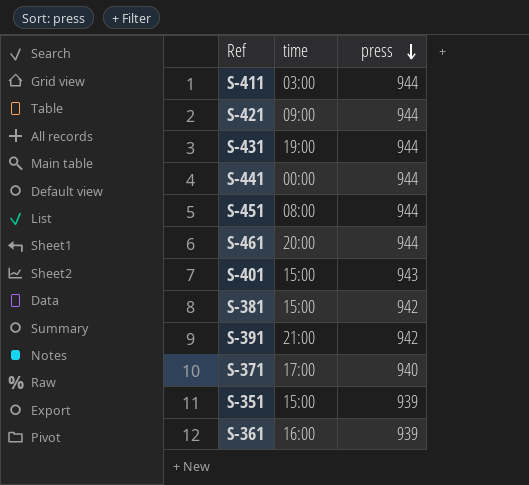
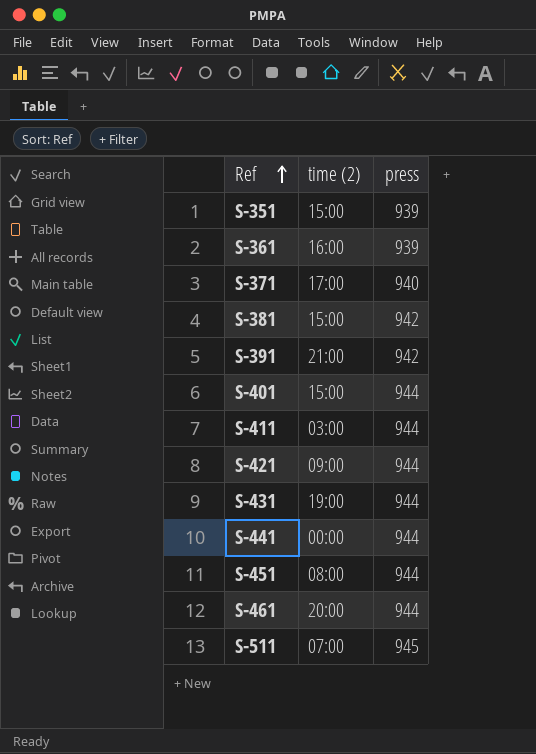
row order: press descending -> Ref ascending
column name: time -> time (2)
S-401 | press: 943 -> 944
row S-511: none -> 07:00 | 945

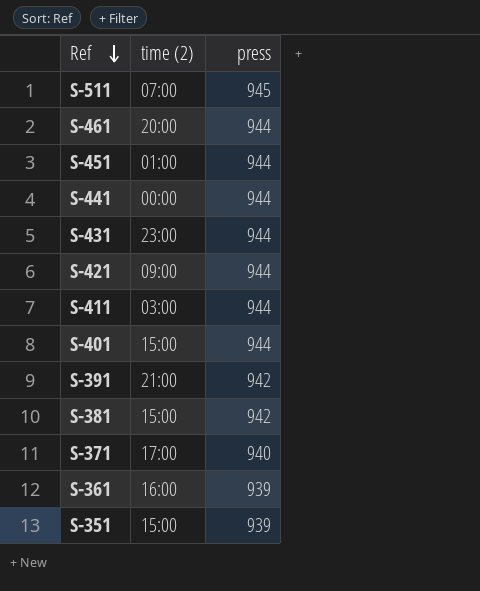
row order: Ref ascending -> Ref descending
S-451 | time (2): 08:00 -> 01:00
S-431 | time (2): 19:00 -> 23:00

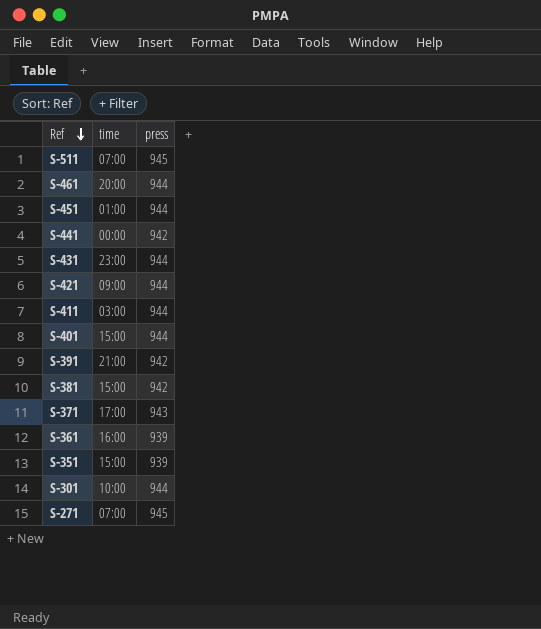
column name: time (2) -> time
S-441 | press: 944 -> 942
S-371 | press: 940 -> 943
row S-301: none -> 10:00 | 944
row S-271: none -> 07:00 | 945

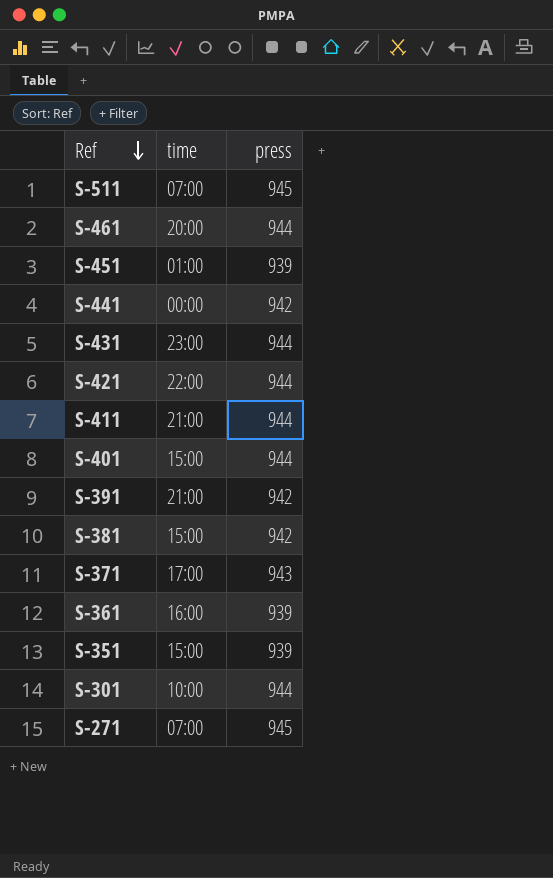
S-451 | press: 944 -> 939
S-421 | time: 09:00 -> 22:00
S-411 | time: 03:00 -> 21:00

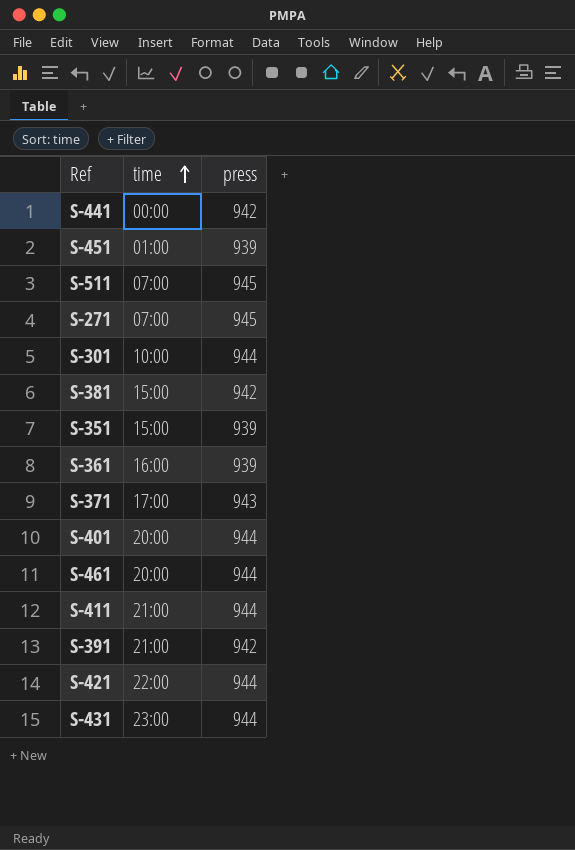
row order: Ref descending -> time ascending
S-401 | time: 15:00 -> 20:00

